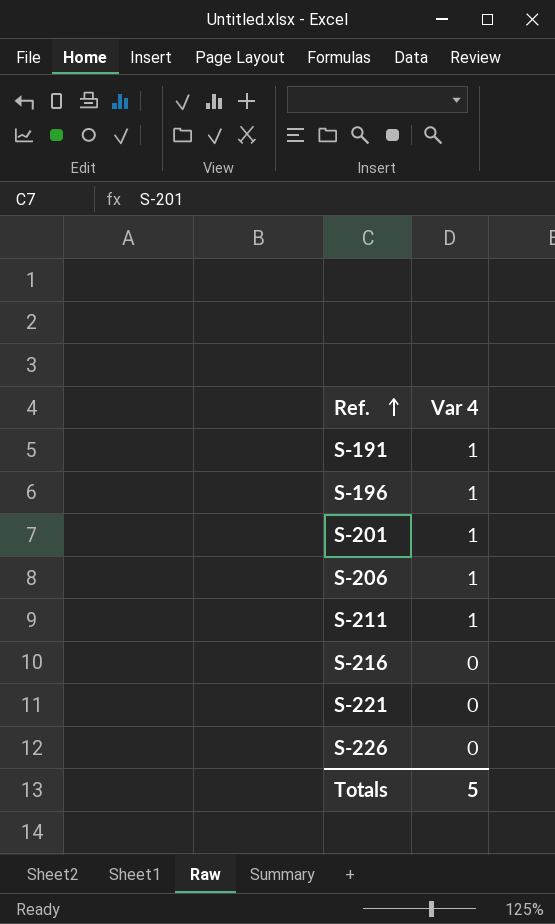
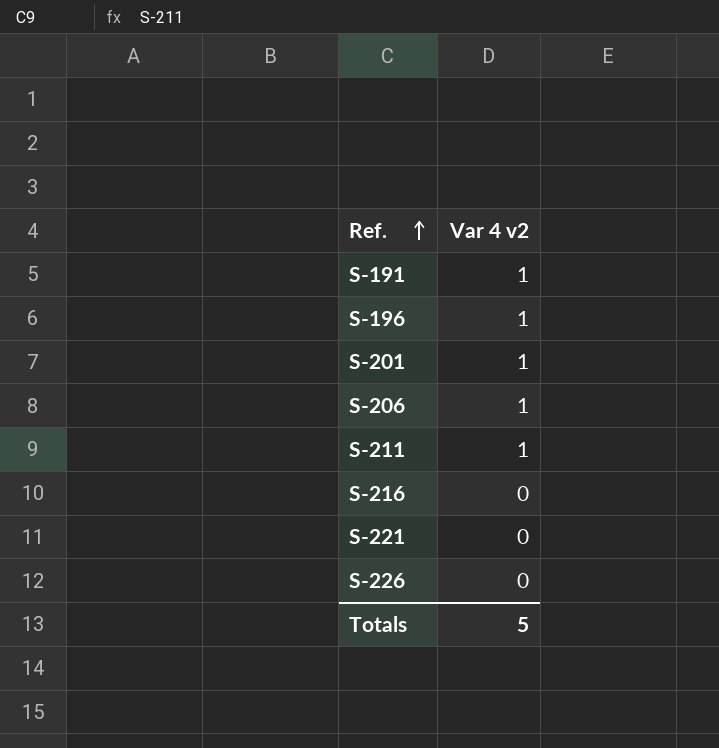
column name: Var 4 -> Var 4 v2

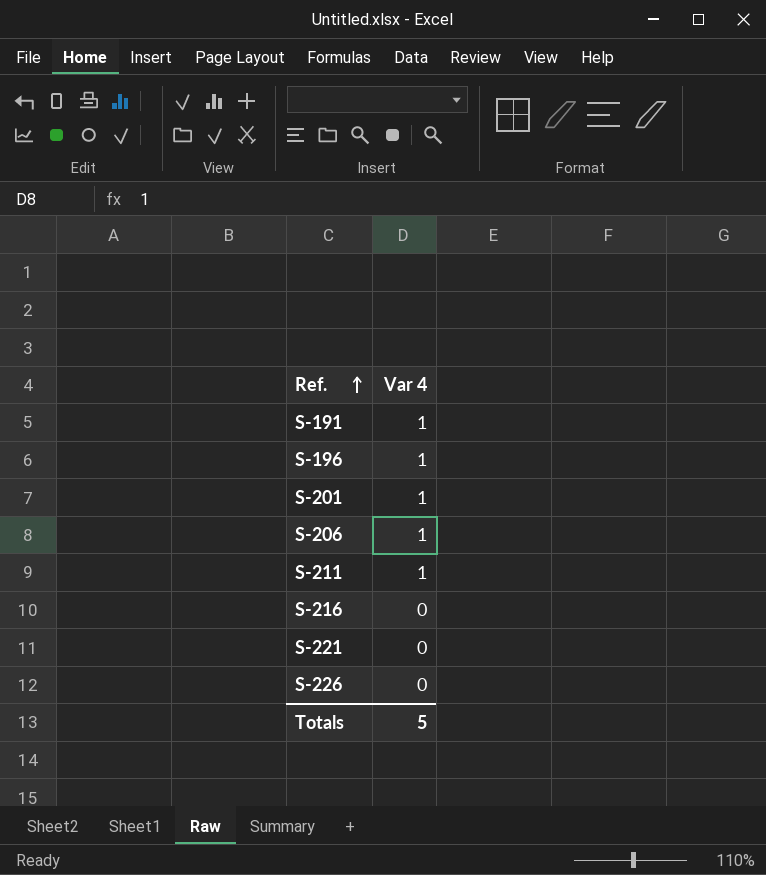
column name: Var 4 v2 -> Var 4

